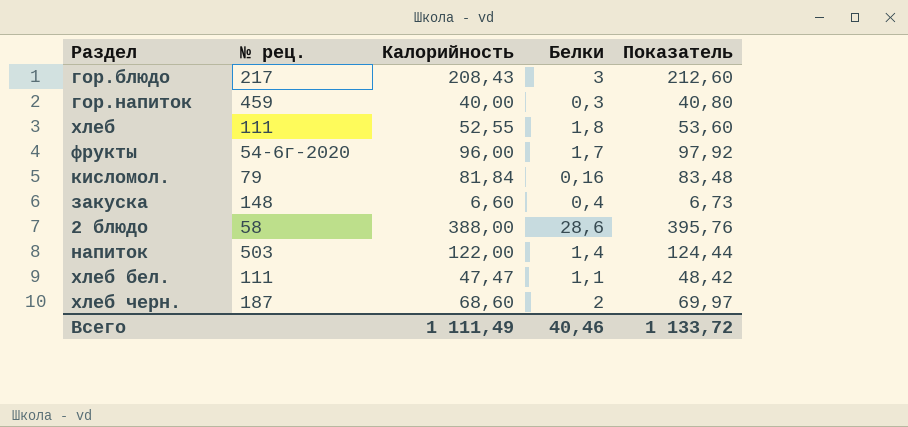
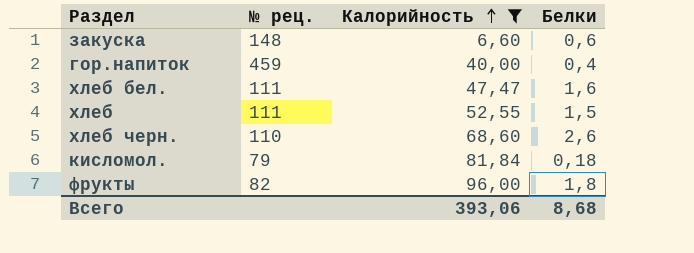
filter: none -> Калорийность <= 96,00
row order: none -> Калорийность ascending
column Показатель | formula: [Калорийность] * 1,02 -> none
закуска | Белки: 0,4 -> 0,6
гор.напиток | Белки: 0,3 -> 0,4
хлеб бел. | Белки: 1,1 -> 1,6
хлеб | Белки: 1,8 -> 1,5
хлеб черн. | № рец.: 187 -> 110
хлеб черн. | Белки: 2 -> 2,6
кисломол. | Белки: 0,16 -> 0,18
фрукты | № рец.: 54-6г-2020 -> 82
фрукты | Белки: 1,7 -> 1,8
Всего | Калорийность: 1 111,49 -> 393,06
Всего | Белки: 40,46 -> 8,68

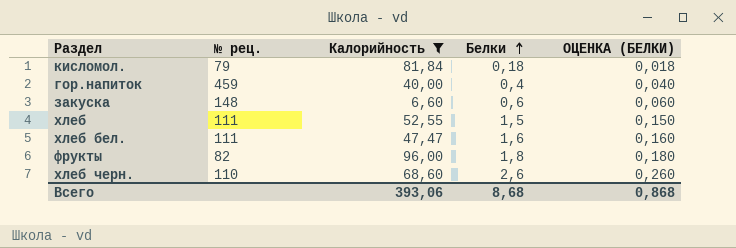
row order: Калорийность ascending -> Белки ascending
column ОЦЕНКА (БЕЛКИ) | formula: none -> [Белки] * 0,1

